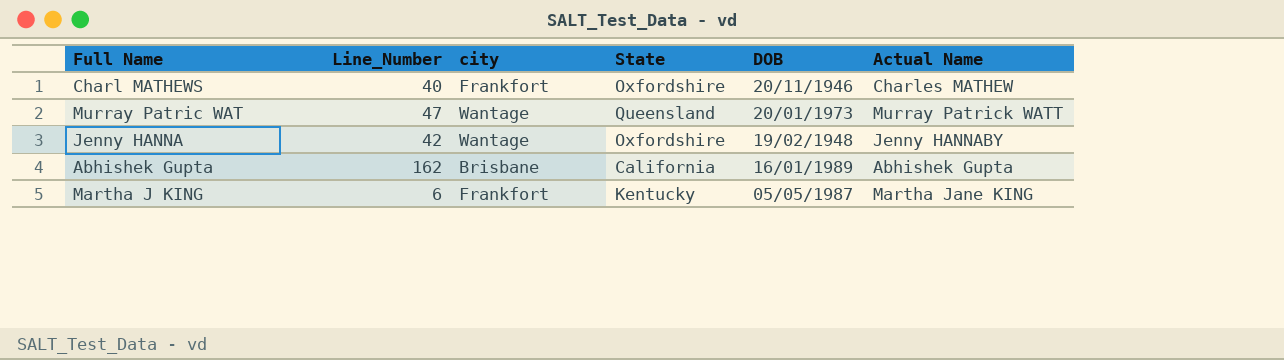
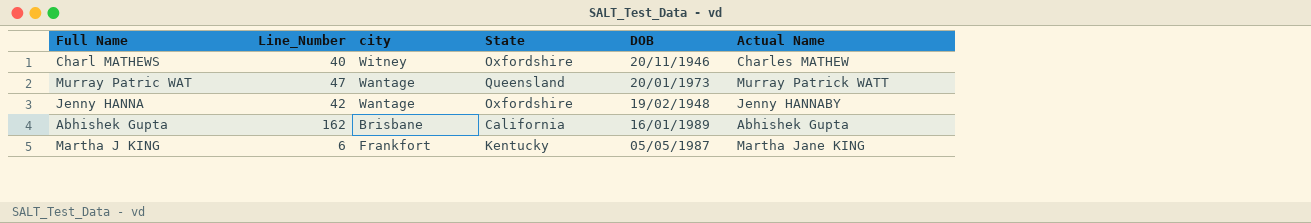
Charl MATHEWS | city: Frankfort -> Witney

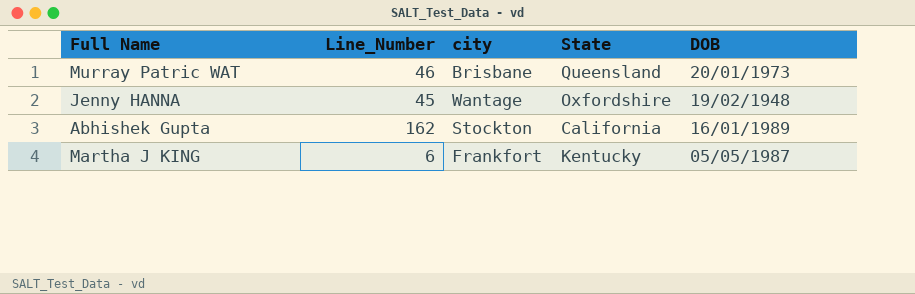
column Actual Name | position: 6 -> none
row Charl MATHEWS: 40 | Witney | Oxfordshire | 20/11/1946 | Charles MATHEW -> none
Murray Patric WAT | Line_Number: 47 -> 46
Murray Patric WAT | city: Wantage -> Brisbane
Jenny HANNA | Line_Number: 42 -> 45
Abhishek Gupta | city: Brisbane -> Stockton

